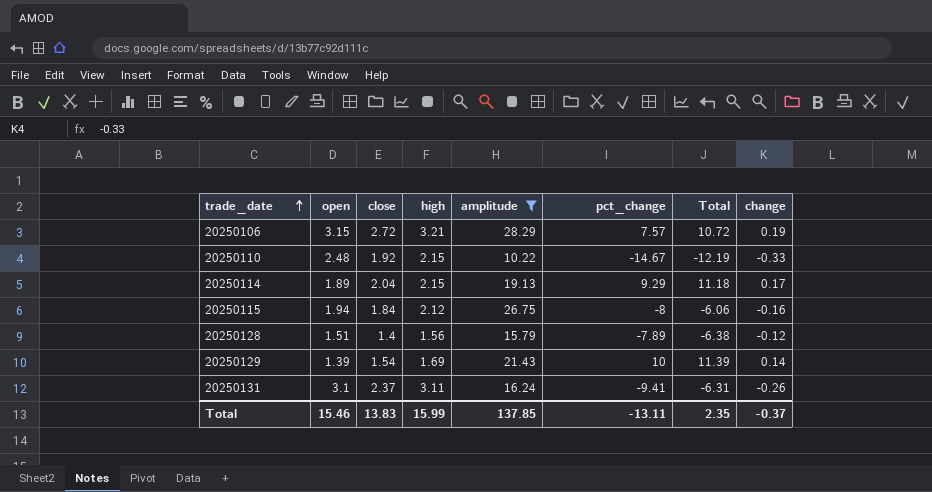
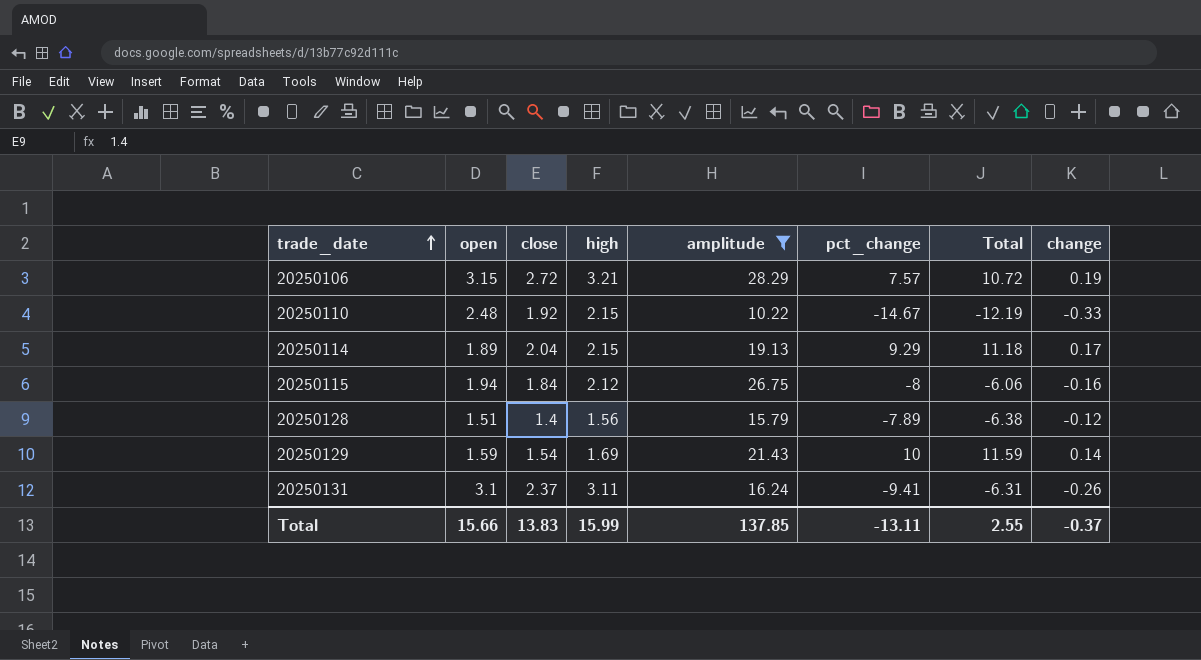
20250129 | open: 1.39 -> 1.59
20250129 | Total: 11.39 -> 11.59
Total | open: 15.46 -> 15.66
Total | Total: 2.35 -> 2.55

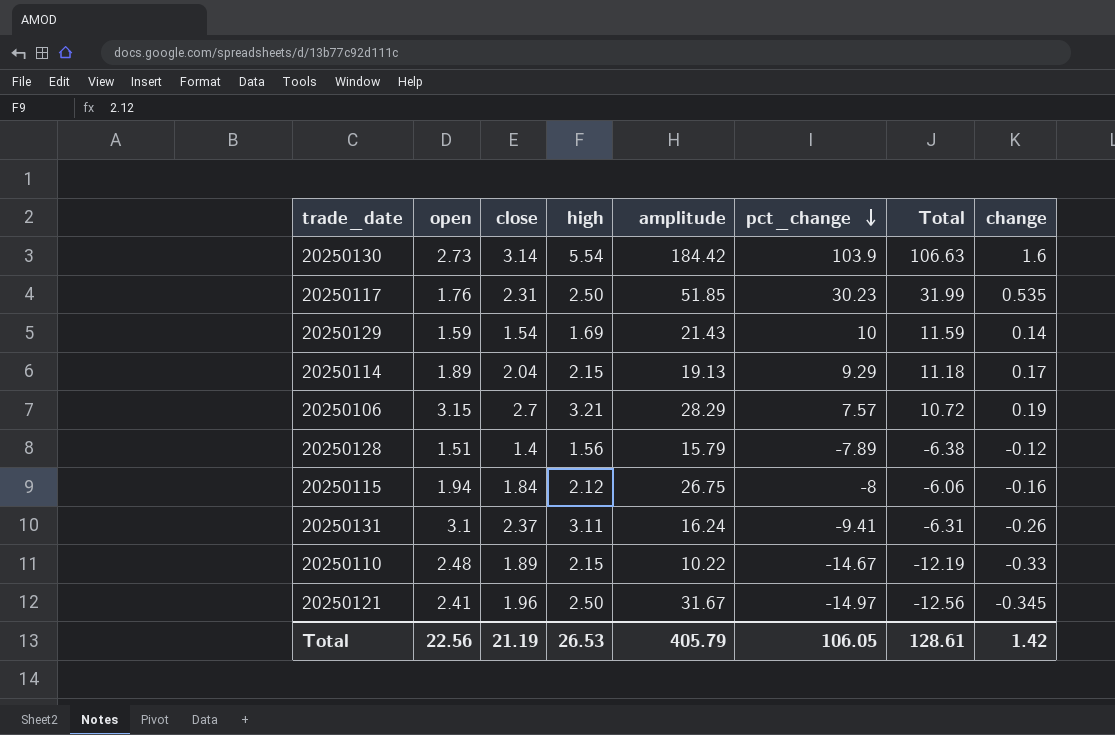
filter: amplitude <= 28.29 -> none
row order: trade_date ascending -> pct_change descending
20250106 | close: 2.72 -> 2.7
20250110 | close: 1.92 -> 1.89
Total | open: 15.66 -> 22.56
Total | close: 13.83 -> 21.19
Total | high: 15.99 -> 26.53
Total | amplitude: 137.85 -> 405.79
Total | pct_change: -13.11 -> 106.05
Total | Total: 2.55 -> 128.61
Total | change: -0.37 -> 1.42

